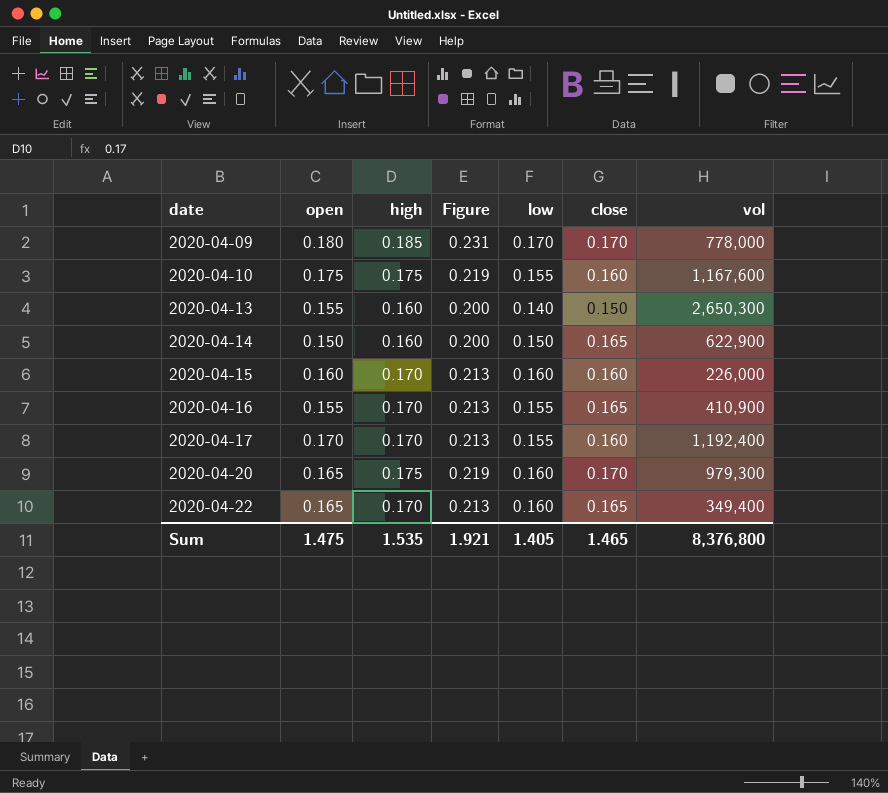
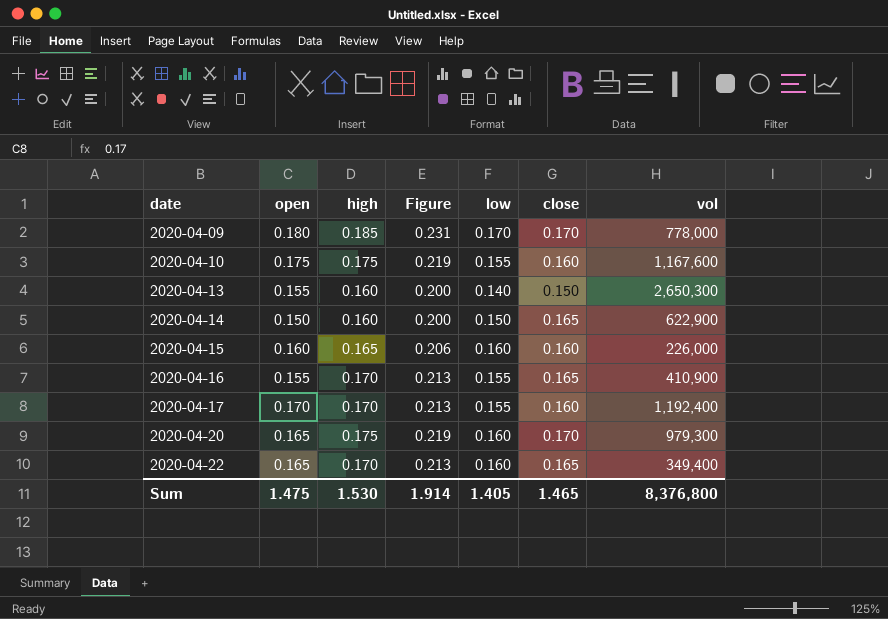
2020-04-15 | high: 0.170 -> 0.165
2020-04-15 | Figure: 0.213 -> 0.206
Sum | high: 1.535 -> 1.530
Sum | Figure: 1.921 -> 1.914

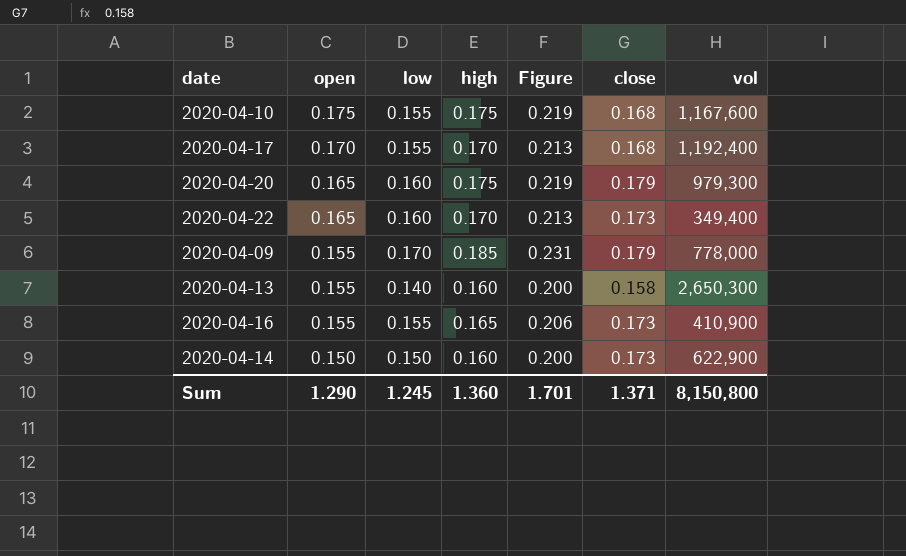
row order: date ascending -> open descending
column low | position: 5 -> 3
row 2020-04-15: 0.160 | 0.165 | 0.206 | 0.160 | 0.160 | 226,000 -> none
2020-04-10 | close: 0.160 -> 0.168
2020-04-17 | close: 0.160 -> 0.168
2020-04-20 | close: 0.170 -> 0.179
2020-04-22 | close: 0.165 -> 0.173
2020-04-09 | open: 0.180 -> 0.155
2020-04-09 | close: 0.170 -> 0.179
2020-04-13 | close: 0.150 -> 0.158
2020-04-16 | high: 0.170 -> 0.165
2020-04-16 | Figure: 0.213 -> 0.206
2020-04-16 | close: 0.165 -> 0.173
2020-04-14 | close: 0.165 -> 0.173
Sum | open: 1.475 -> 1.290
Sum | low: 1.405 -> 1.245
Sum | high: 1.530 -> 1.360
Sum | Figure: 1.914 -> 1.701
Sum | close: 1.465 -> 1.371
Sum | vol: 8,376,800 -> 8,150,800

